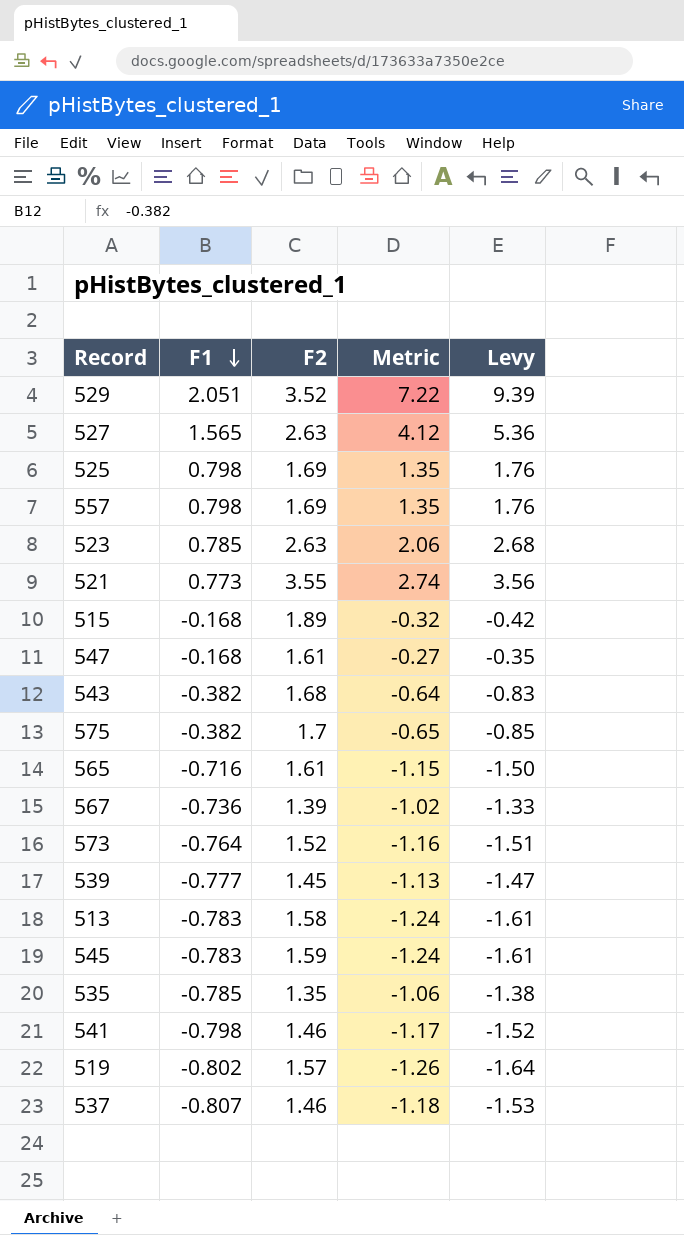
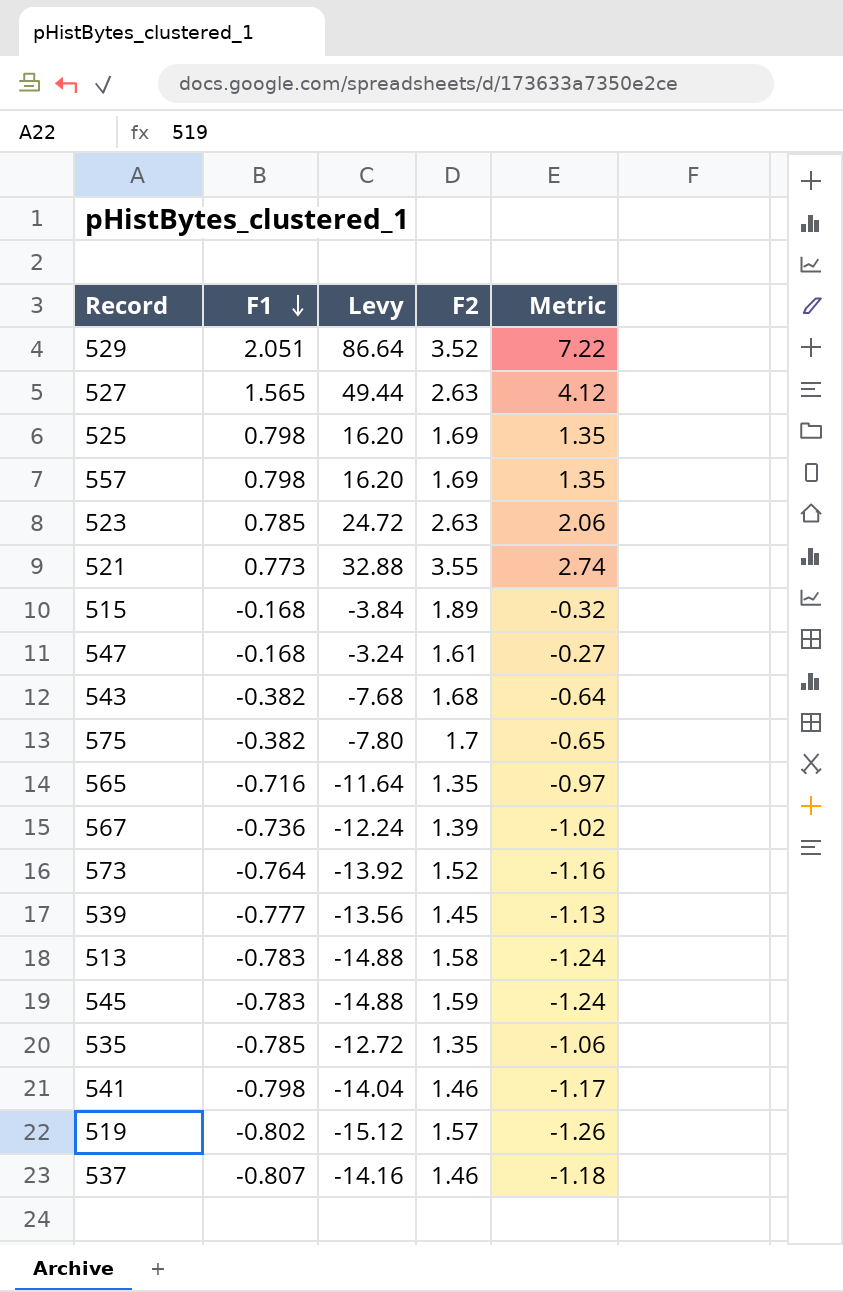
column Levy | formula: [Metric] * 1.3 -> [Metric] * 12
column Levy | position: 5 -> 3
565 | F2: 1.61 -> 1.35
565 | Metric: -1.15 -> -0.97

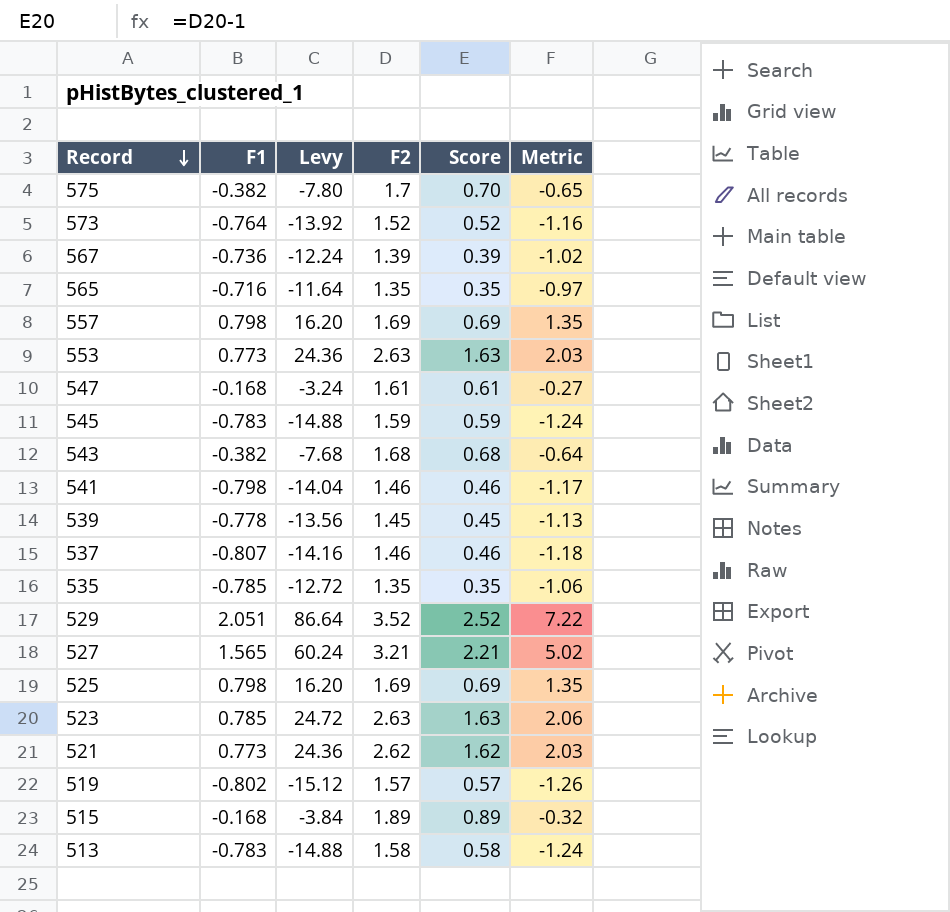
row order: F1 descending -> Record descending
column Score | formula: none -> [F2] - 1
row 553: none -> 0.773 | 24.36 | 2.63 | 1.63 | 2.03
539 | F1: -0.777 -> -0.778
527 | Levy: 49.44 -> 60.24
527 | F2: 2.63 -> 3.21
527 | Metric: 4.12 -> 5.02
521 | Levy: 32.88 -> 24.36
521 | F2: 3.55 -> 2.62
521 | Metric: 2.74 -> 2.03

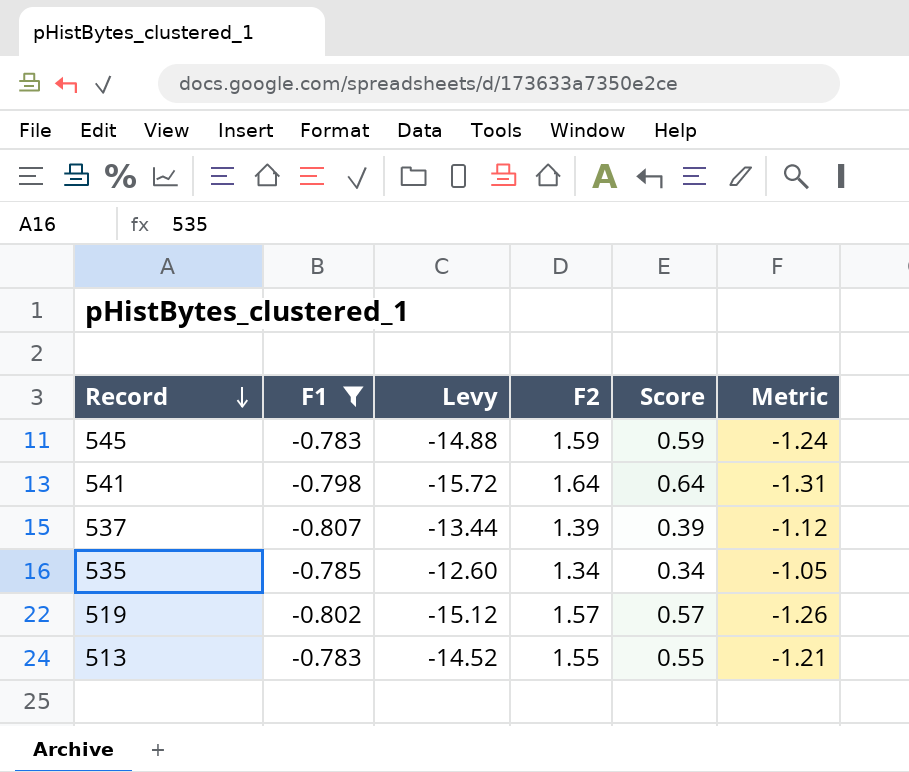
filter: none -> F1 <= -0.783
541 | Levy: -14.04 -> -15.72
541 | F2: 1.46 -> 1.64
541 | Score: 0.46 -> 0.64
541 | Metric: -1.17 -> -1.31
537 | Levy: -14.16 -> -13.44
537 | F2: 1.46 -> 1.39
537 | Score: 0.46 -> 0.39
537 | Metric: -1.18 -> -1.12
535 | Levy: -12.72 -> -12.60
535 | F2: 1.35 -> 1.34
535 | Score: 0.35 -> 0.34
535 | Metric: -1.06 -> -1.05
513 | Levy: -14.88 -> -14.52
513 | F2: 1.58 -> 1.55
513 | Score: 0.58 -> 0.55
513 | Metric: -1.24 -> -1.21

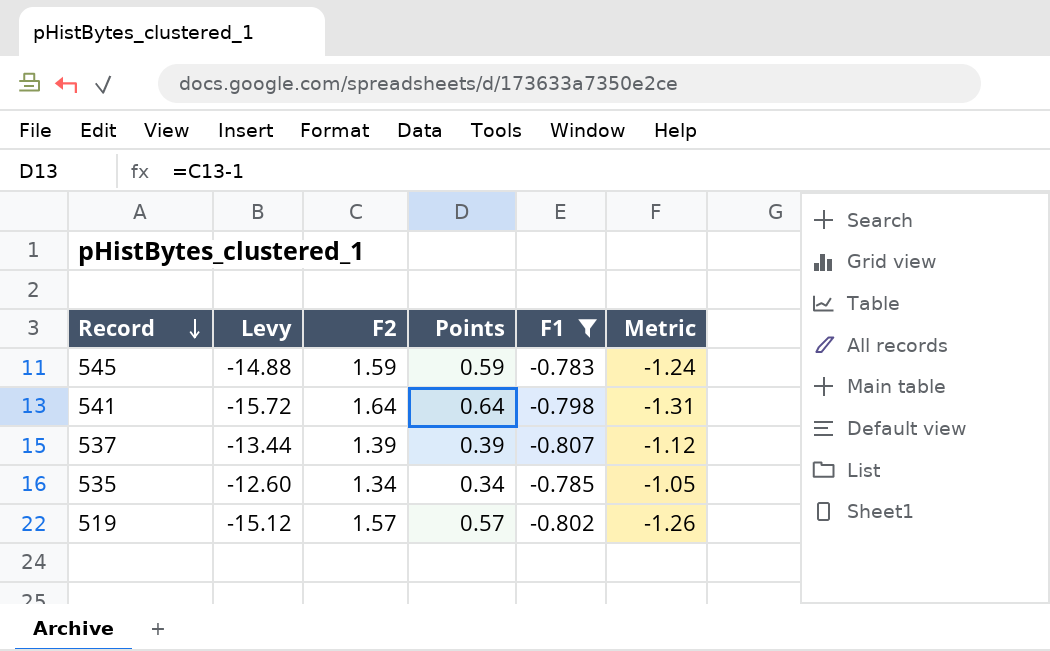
column name: Score -> Points
column F1 | position: 2 -> 5
row 513: -0.783 | -14.52 | 1.55 | 0.55 | -1.21 -> none

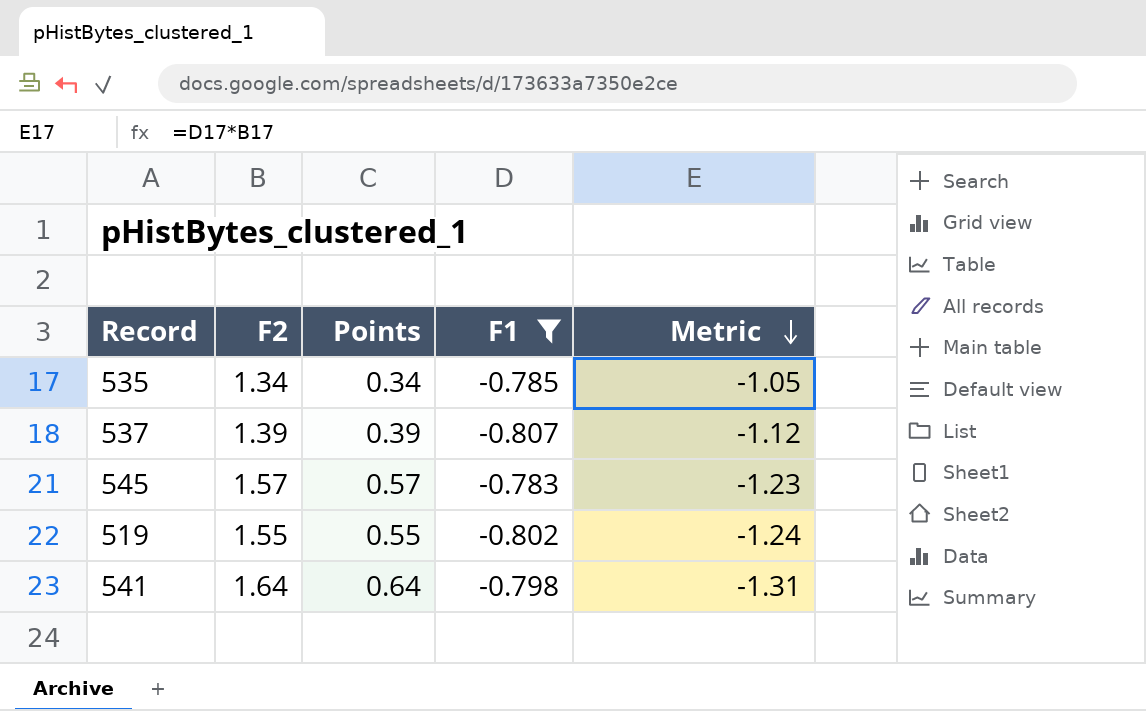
row order: Record descending -> Metric descending
column Levy | formula: [Metric] * 12 -> none
545 | F2: 1.59 -> 1.57
545 | Points: 0.59 -> 0.57
545 | Metric: -1.24 -> -1.23
519 | F2: 1.57 -> 1.55
519 | Points: 0.57 -> 0.55
519 | Metric: -1.26 -> -1.24

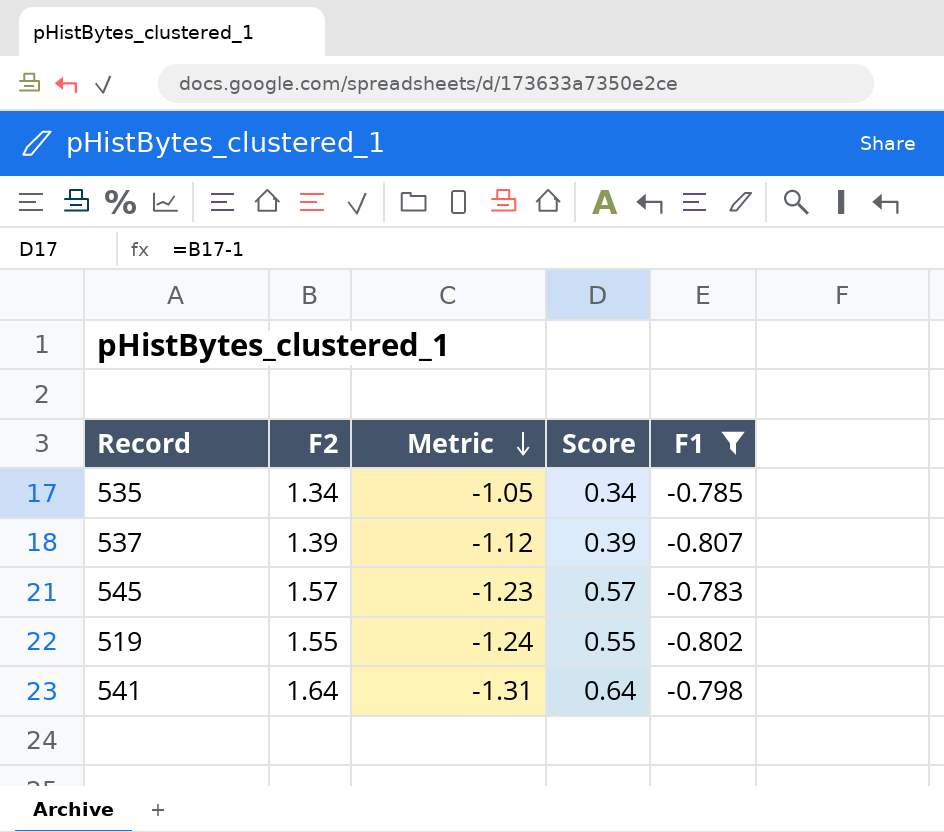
column Metric | position: 5 -> 3
column name: Points -> Score

